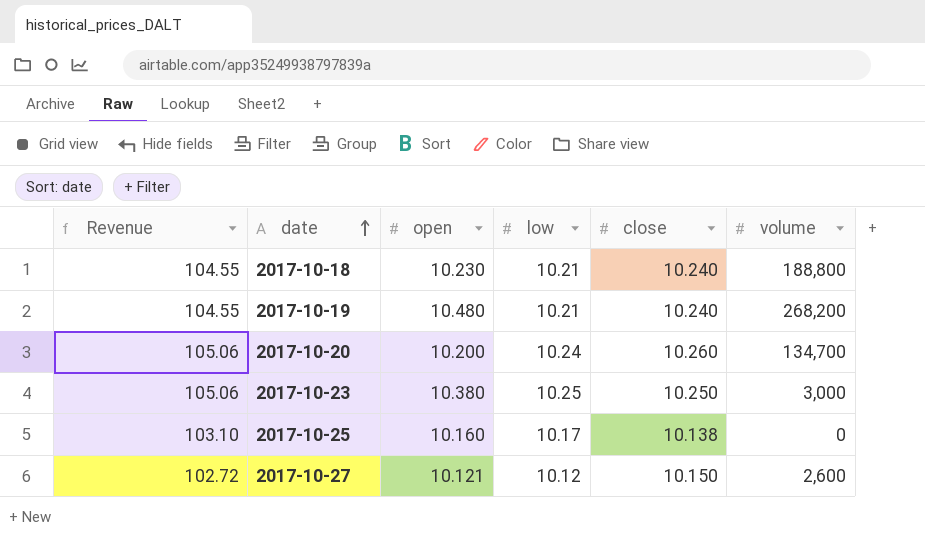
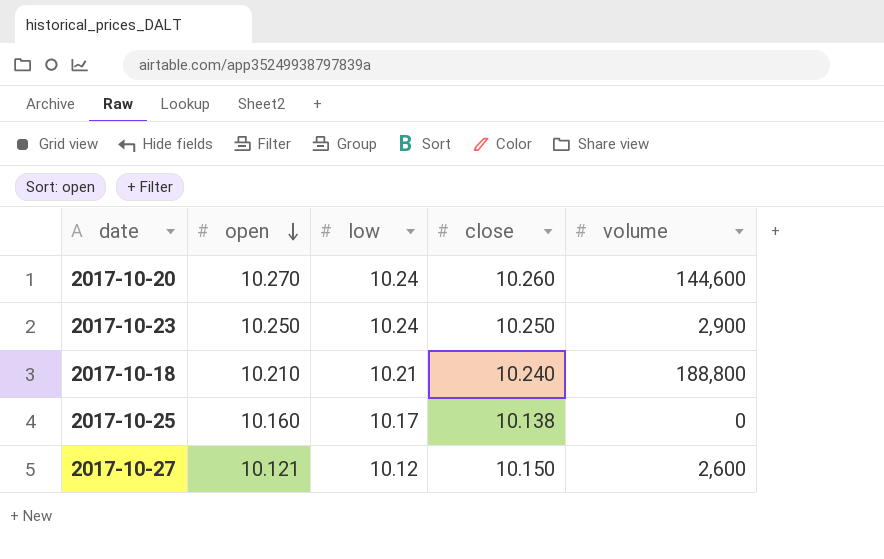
row order: date ascending -> open descending
column Revenue | formula: [low] * [close] -> none
row 2017-10-19: 104.55 | 10.480 | 10.21 | 10.240 | 268,200 -> none
2017-10-20 | open: 10.200 -> 10.270
2017-10-20 | volume: 134,700 -> 144,600
2017-10-23 | open: 10.380 -> 10.250
2017-10-23 | low: 10.25 -> 10.24
2017-10-23 | volume: 3,000 -> 2,900
2017-10-18 | open: 10.230 -> 10.210

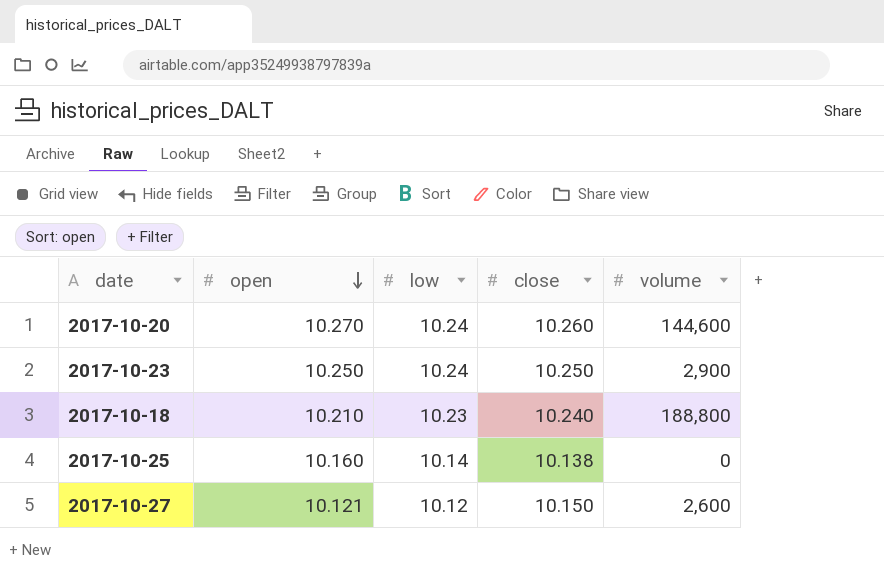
2017-10-18 | low: 10.21 -> 10.23
2017-10-25 | low: 10.17 -> 10.14

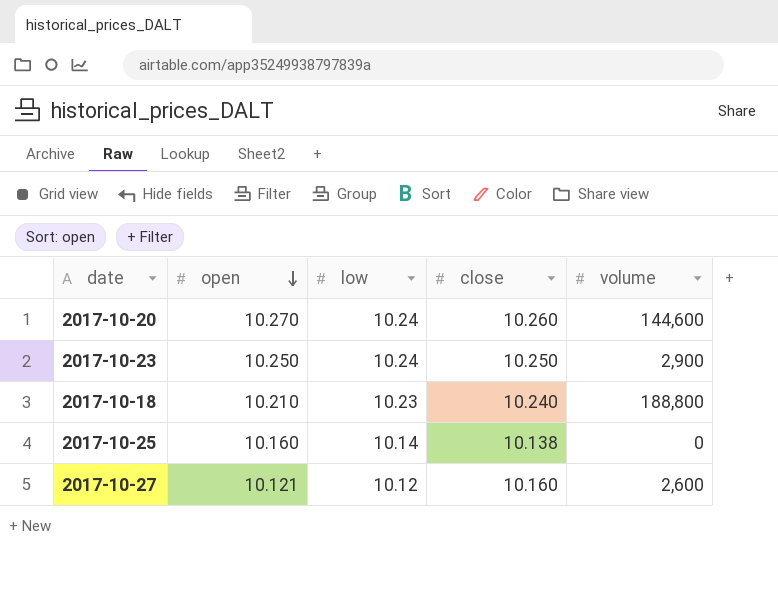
2017-10-27 | close: 10.150 -> 10.160

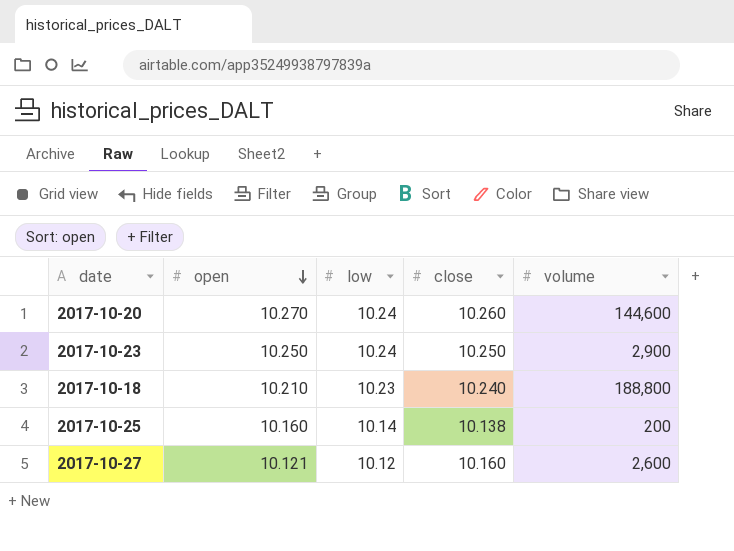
2017-10-25 | volume: 0 -> 200

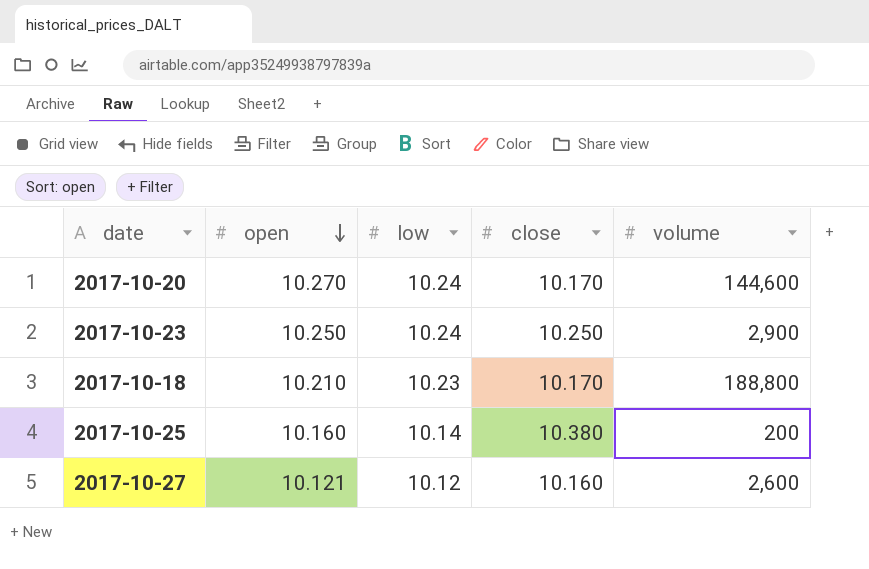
2017-10-20 | close: 10.260 -> 10.170
2017-10-18 | close: 10.240 -> 10.170
2017-10-25 | close: 10.138 -> 10.380

